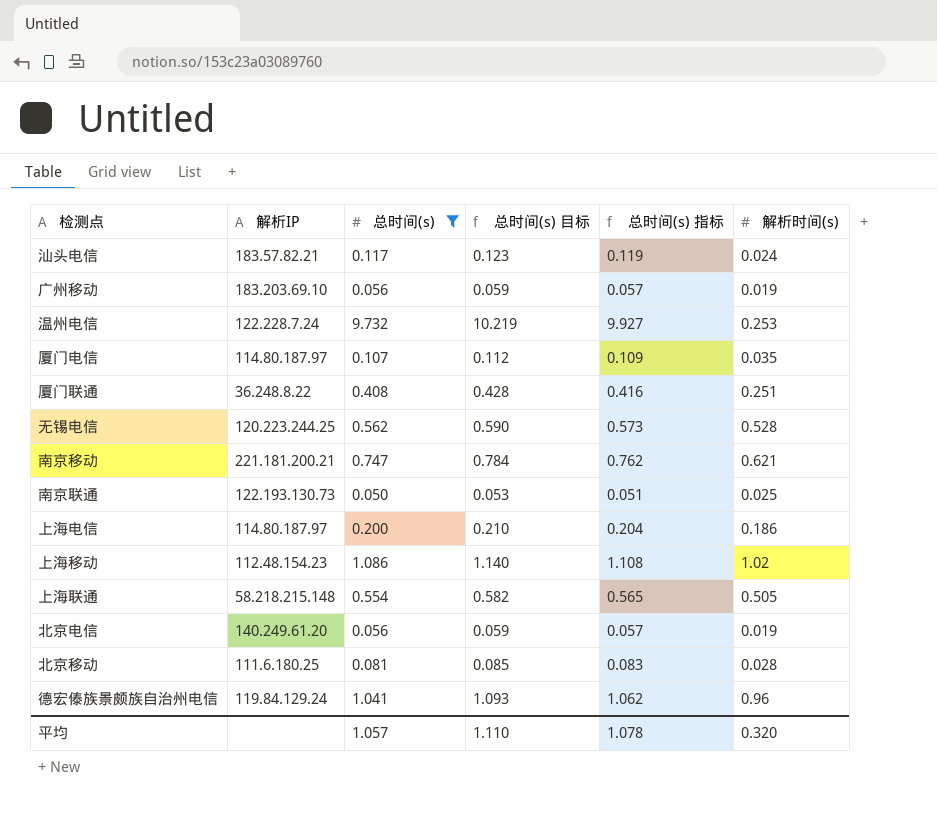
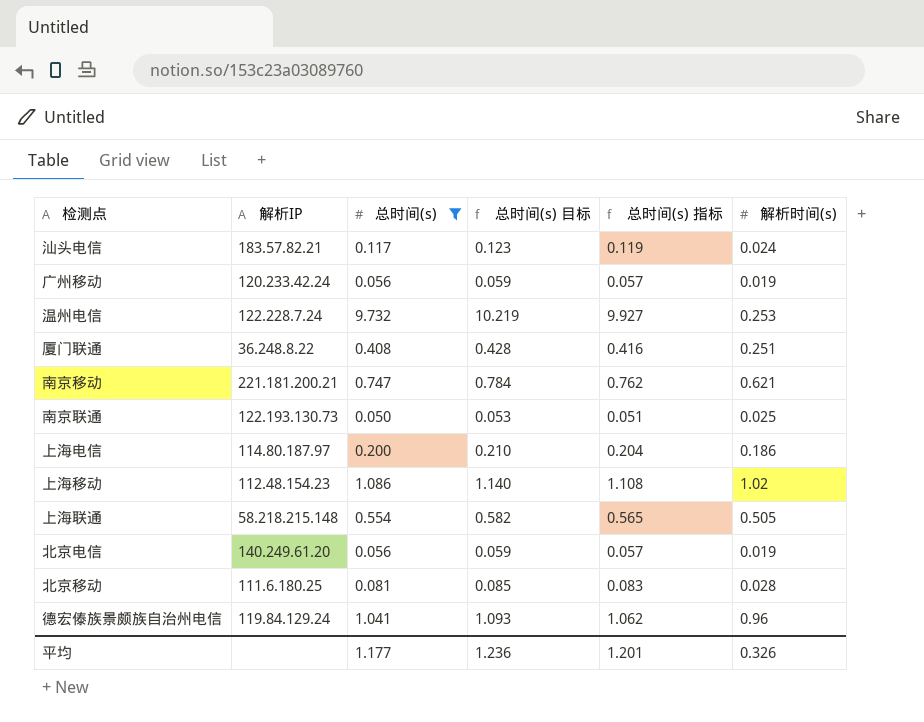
row 厦门电信: 114.80.187.97 | 0.107 | 0.112 | 0.109 | 0.035 -> none
row 无锡电信: 120.223.244.25 | 0.562 | 0.590 | 0.573 | 0.528 -> none
广州移动 | 解析IP: 183.203.69.10 -> 120.233.42.24
平均 | 总时间(s): 1.057 -> 1.177
平均 | 总时间(s) 目标: 1.110 -> 1.236
平均 | 总时间(s) 指标: 1.078 -> 1.201
平均 | 解析时间(s): 0.320 -> 0.326

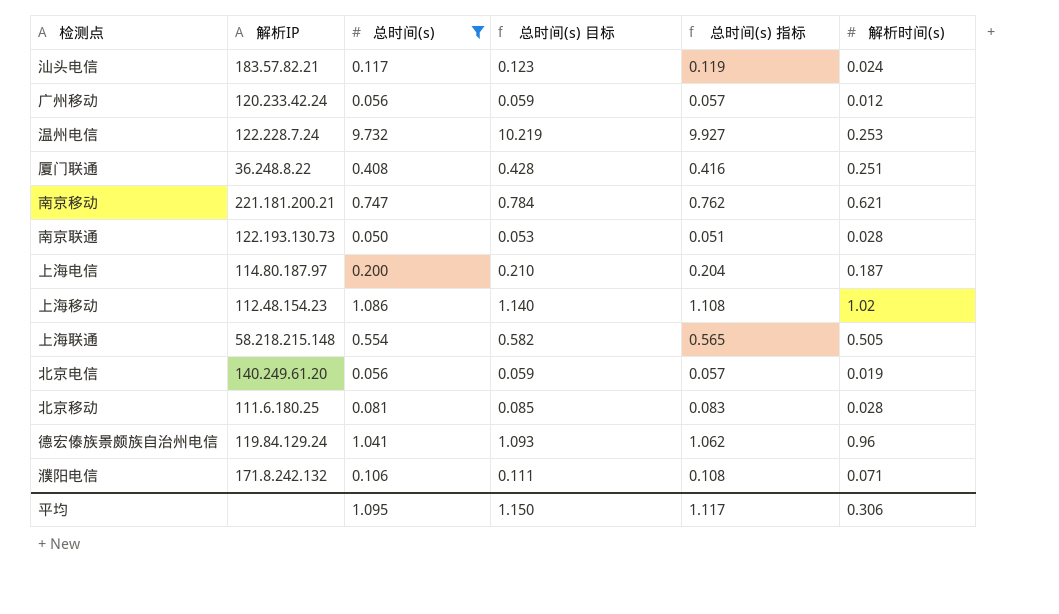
广州移动 | 解析时间(s): 0.019 -> 0.012
南京联通 | 解析时间(s): 0.025 -> 0.028
上海电信 | 解析时间(s): 0.186 -> 0.187
row 濮阳电信: none -> 171.8.242.132 | 0.106 | 0.111 | 0.108 | 0.071
平均 | 总时间(s): 1.177 -> 1.095
平均 | 总时间(s) 目标: 1.236 -> 1.150
平均 | 总时间(s) 指标: 1.201 -> 1.117
平均 | 解析时间(s): 0.326 -> 0.306

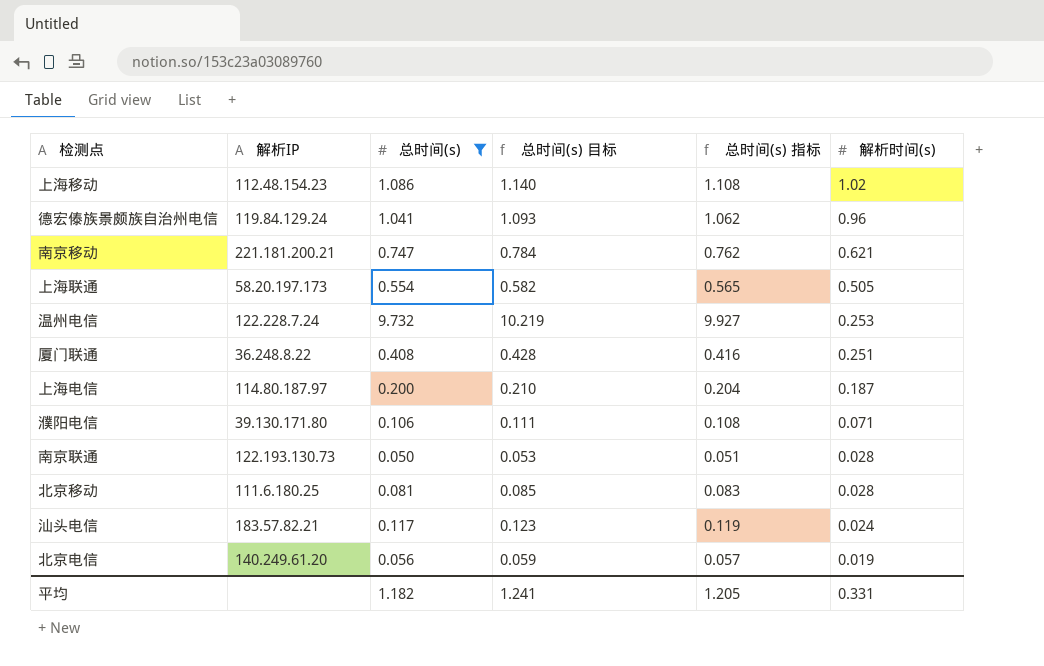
row order: none -> 解析时间(s) descending
row 广州移动: 120.233.42.24 | 0.056 | 0.059 | 0.057 | 0.012 -> none
上海联通 | 解析IP: 58.218.215.148 -> 58.20.197.173
濮阳电信 | 解析IP: 171.8.242.132 -> 39.130.171.80
平均 | 总时间(s): 1.095 -> 1.182
平均 | 总时间(s) 目标: 1.150 -> 1.241
平均 | 总时间(s) 指标: 1.117 -> 1.205
平均 | 解析时间(s): 0.306 -> 0.331

